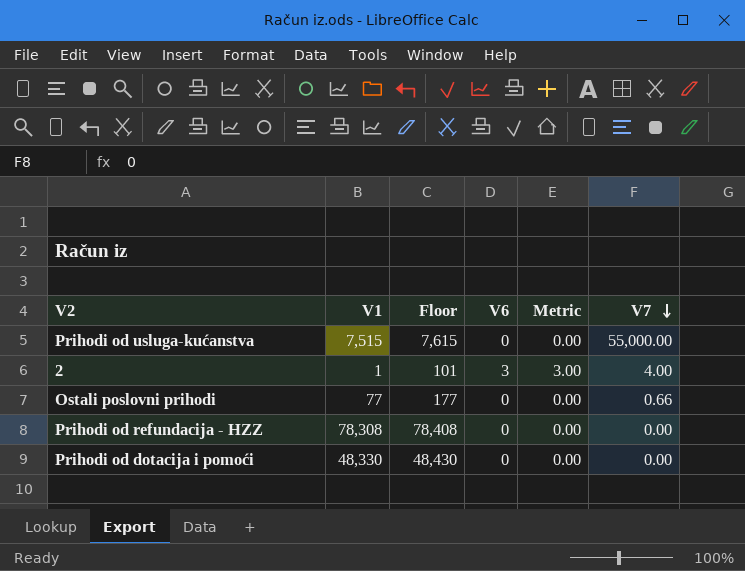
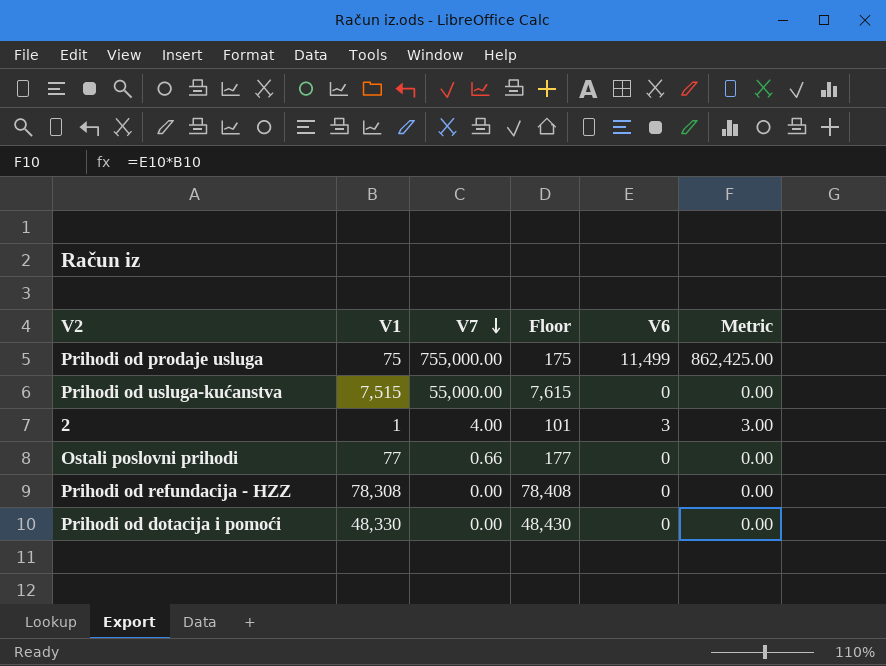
column V7 | position: 6 -> 3
row Prihodi od prodaje usluga: none -> 75 | 755,000.00 | 175 | 11,499 | 862,425.00

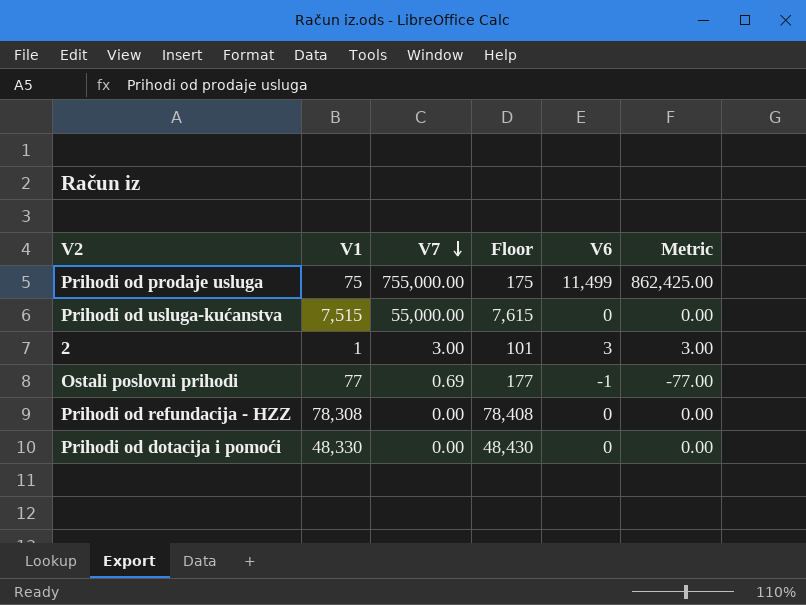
2 | V7: 4.00 -> 3.00
Ostali poslovni prihodi | V7: 0.66 -> 0.69
Ostali poslovni prihodi | V6: 0 -> -1
Ostali poslovni prihodi | Metric: 0.00 -> -77.00

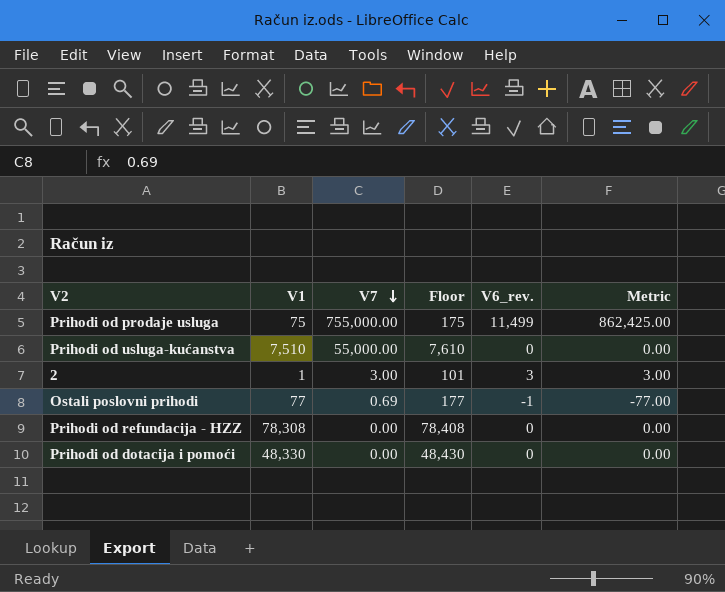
column name: V6 -> V6_rev.
Prihodi od usluga-kućanstva | V1: 7,515 -> 7,510
Prihodi od usluga-kućanstva | Floor: 7,615 -> 7,610

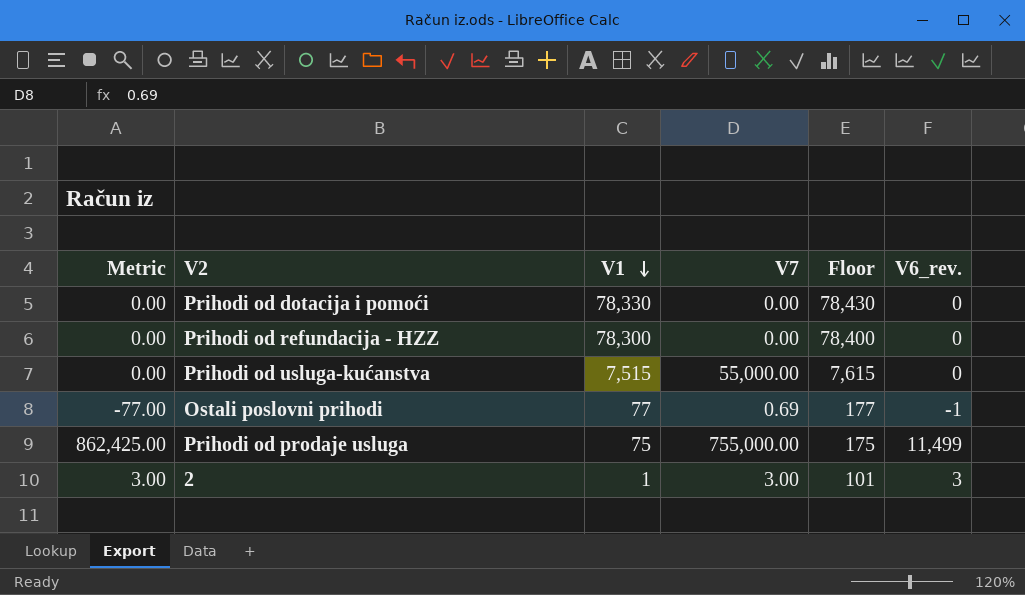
row order: V7 descending -> V1 descending
column Metric | position: 6 -> 1
Prihodi od dotacija i pomoći | V1: 48,330 -> 78,330
Prihodi od dotacija i pomoći | Floor: 48,430 -> 78,430
Prihodi od refundacija - HZZ | V1: 78,308 -> 78,300
Prihodi od refundacija - HZZ | Floor: 78,408 -> 78,400
Prihodi od usluga-kućanstva | V1: 7,510 -> 7,515
Prihodi od usluga-kućanstva | Floor: 7,610 -> 7,615

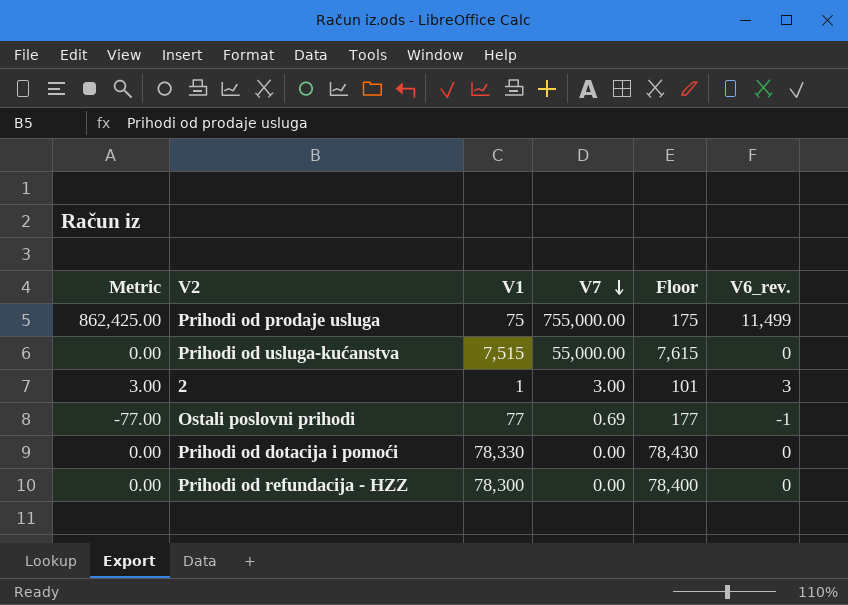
row order: V1 descending -> V7 descending

